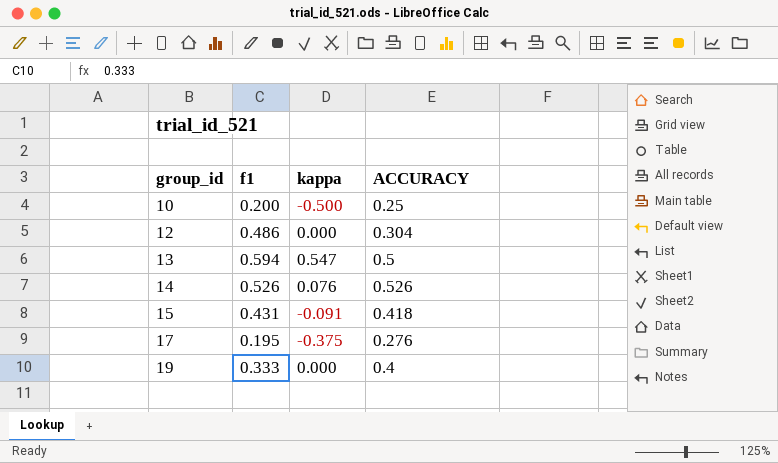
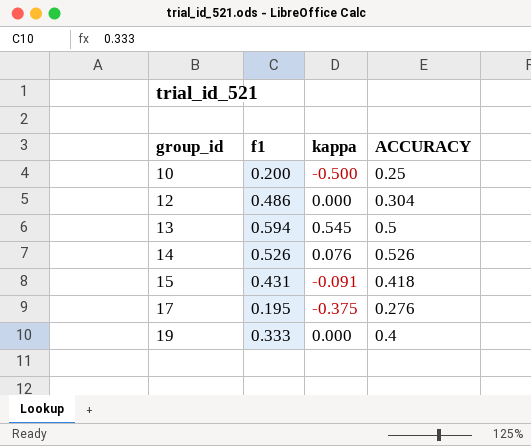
13 | kappa: 0.547 -> 0.545

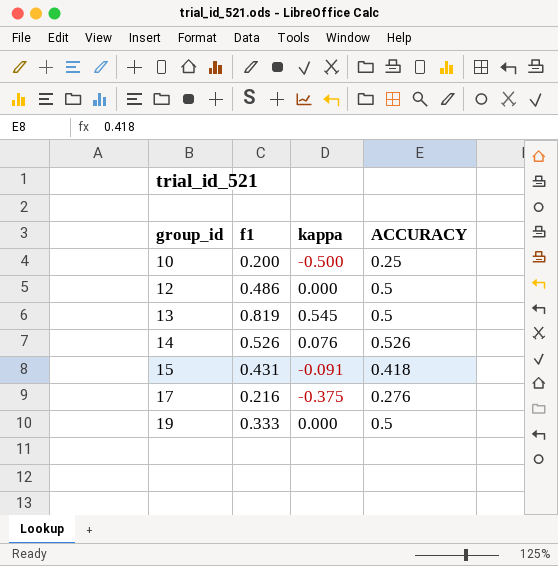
12 | ACCURACY: 0.304 -> 0.5
13 | f1: 0.594 -> 0.819
17 | f1: 0.195 -> 0.216
19 | ACCURACY: 0.4 -> 0.5

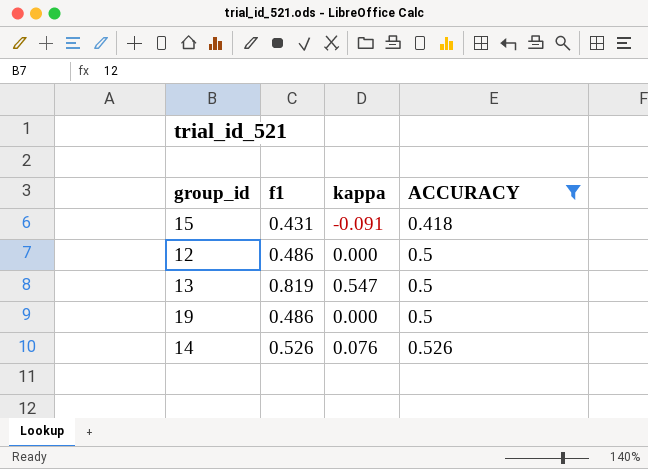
filter: none -> ACCURACY >= 0.418
row order: group_id ascending -> ACCURACY ascending
13 | kappa: 0.545 -> 0.547
19 | f1: 0.333 -> 0.486

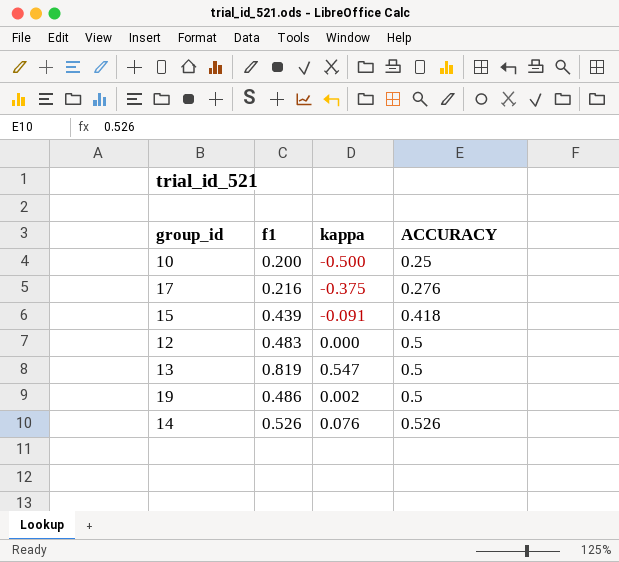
filter: ACCURACY >= 0.418 -> none
15 | f1: 0.431 -> 0.439
12 | f1: 0.486 -> 0.483
19 | kappa: 0.000 -> 0.002

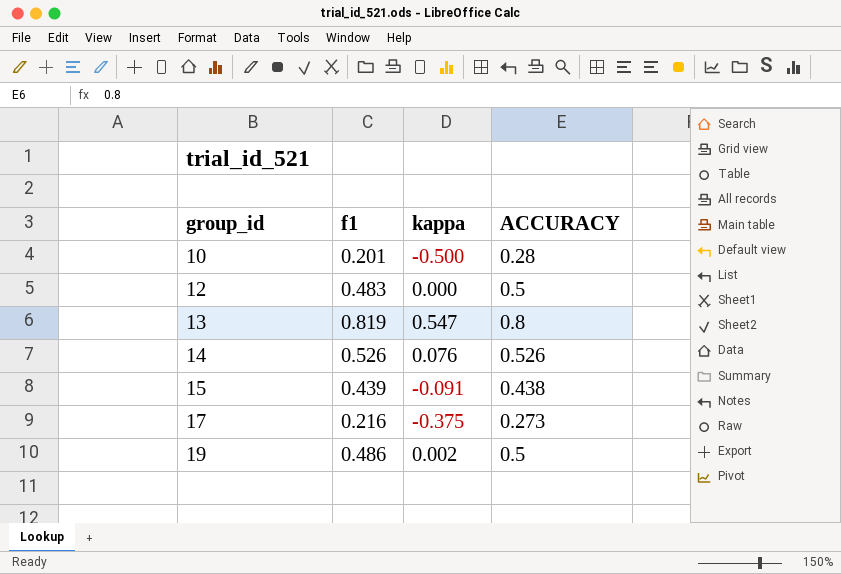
row order: ACCURACY ascending -> group_id ascending
10 | f1: 0.200 -> 0.201
10 | ACCURACY: 0.25 -> 0.28
13 | ACCURACY: 0.5 -> 0.8
15 | ACCURACY: 0.418 -> 0.438
17 | ACCURACY: 0.276 -> 0.273

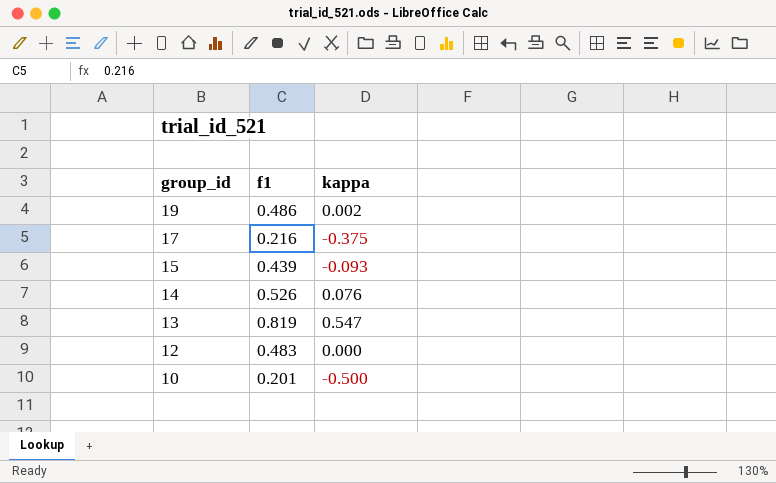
row order: group_id ascending -> group_id descending
column ACCURACY | position: 4 -> none
15 | kappa: -0.091 -> -0.093

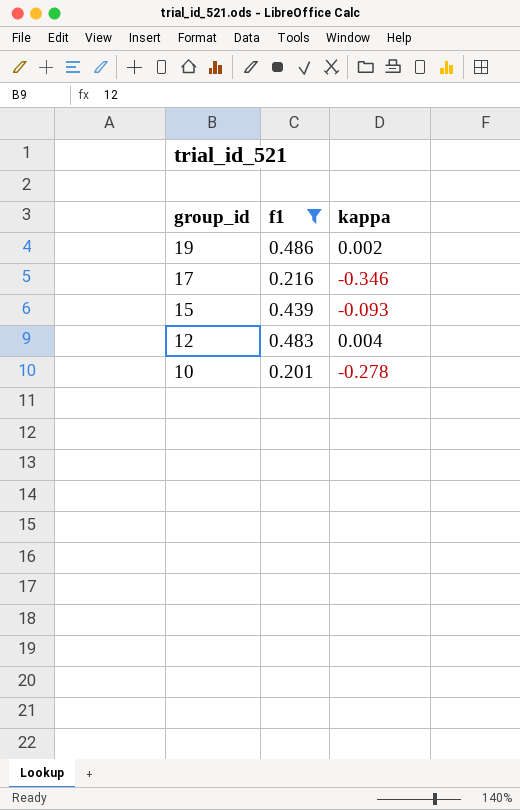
filter: none -> f1 <= 0.486
17 | kappa: -0.375 -> -0.346
12 | kappa: 0.000 -> 0.004
10 | kappa: -0.500 -> -0.278

